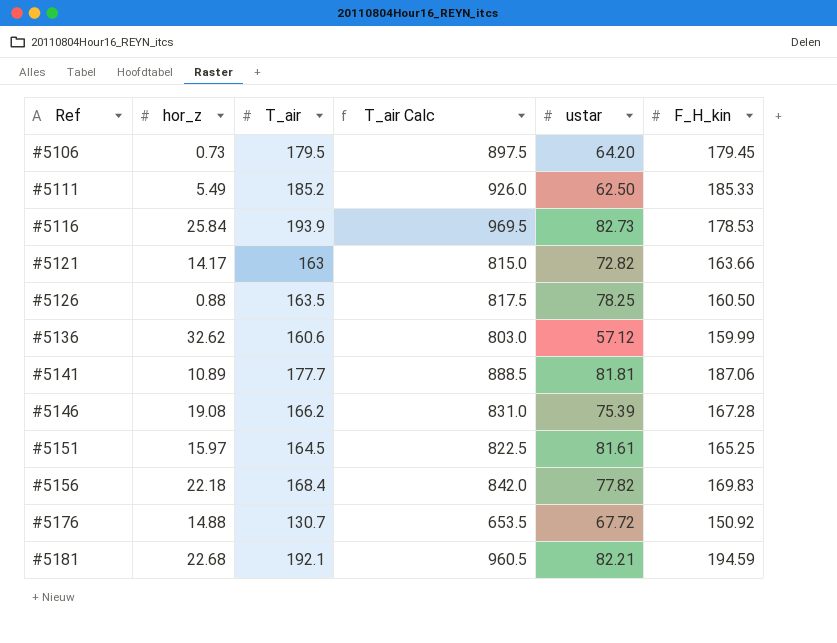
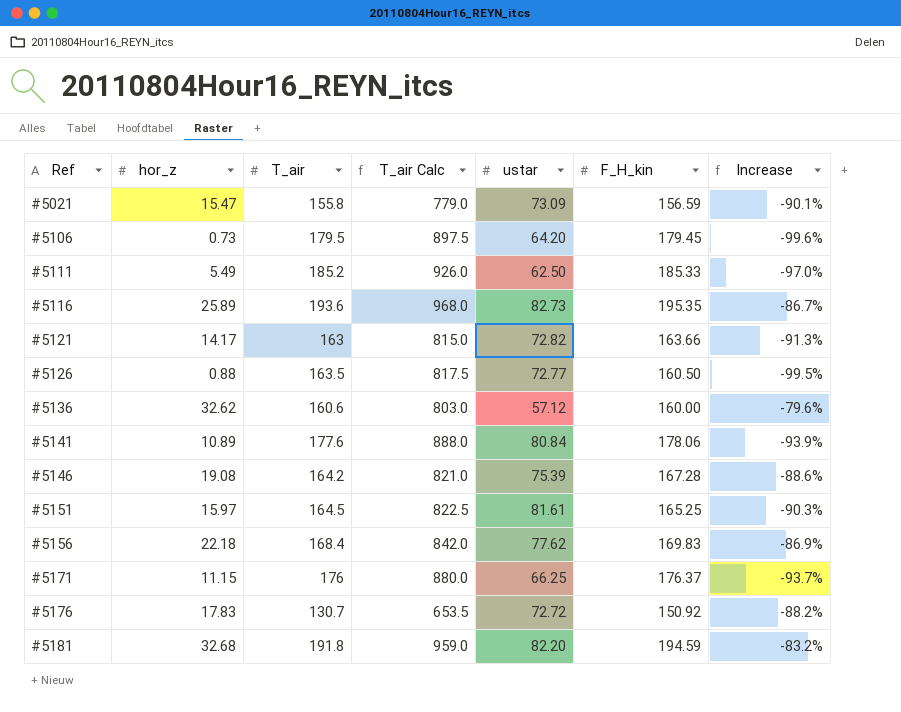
column Increase | formula: none -> ([hor_z] - [F_H_kin]) / [F_H_kin]
row #5021: none -> 15.47 | 155.8 | 779.0 | 73.09 | 156.59 | -90.1%
#5116 | hor_z: 25.84 -> 25.89
#5116 | T_air: 193.9 -> 193.6
#5116 | T_air Calc: 969.5 -> 968.0
#5116 | F_H_kin: 178.53 -> 195.35
#5126 | ustar: 78.25 -> 72.77
#5136 | F_H_kin: 159.99 -> 160.00
#5141 | T_air: 177.7 -> 177.6
#5141 | T_air Calc: 888.5 -> 888.0
#5141 | ustar: 81.81 -> 80.84
#5141 | F_H_kin: 187.06 -> 178.06
#5146 | T_air: 166.2 -> 164.2
#5146 | T_air Calc: 831.0 -> 821.0
#5156 | ustar: 77.82 -> 77.62
row #5171: none -> 11.15 | 176 | 880.0 | 66.25 | 176.37 | -93.7%
#5176 | hor_z: 14.88 -> 17.83
#5176 | ustar: 67.72 -> 72.72
#5181 | hor_z: 22.68 -> 32.68
#5181 | T_air: 192.1 -> 191.8
#5181 | T_air Calc: 960.5 -> 959.0
#5181 | ustar: 82.21 -> 82.20

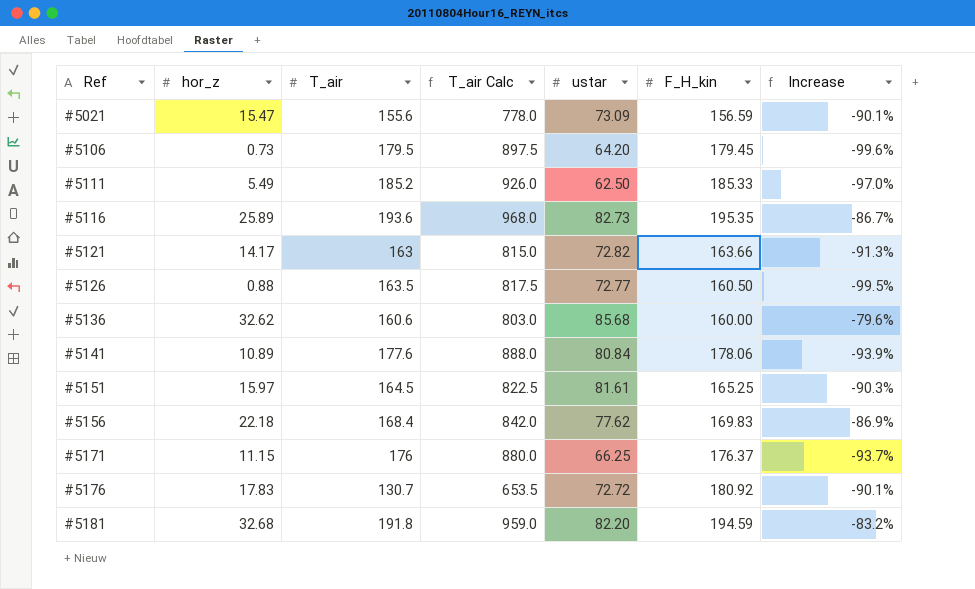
row #5146: 19.08 | 164.2 | 821.0 | 75.39 | 167.28 | -88.6% -> none
#5021 | T_air: 155.8 -> 155.6
#5021 | T_air Calc: 779.0 -> 778.0
#5136 | ustar: 57.12 -> 85.68
#5176 | F_H_kin: 150.92 -> 180.92
#5176 | Increase: -88.2% -> -90.1%

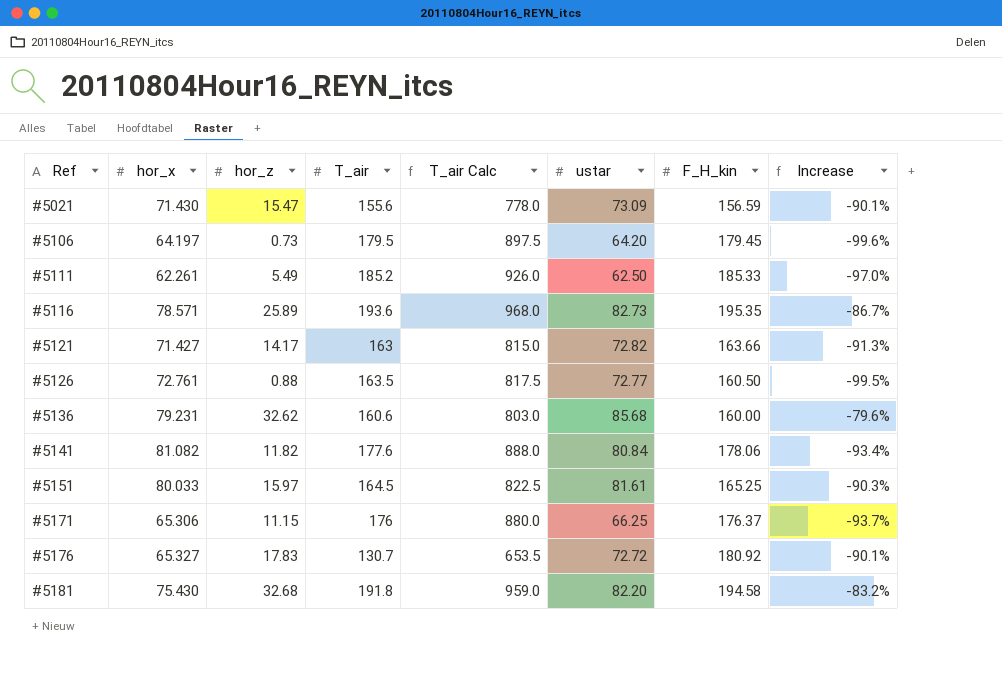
column hor_x | position: none -> 2
row #5156: 22.18 | 168.4 | 842.0 | 77.62 | 169.83 | -86.9% -> none
#5141 | hor_z: 10.89 -> 11.82
#5141 | Increase: -93.9% -> -93.4%
#5181 | F_H_kin: 194.59 -> 194.58

